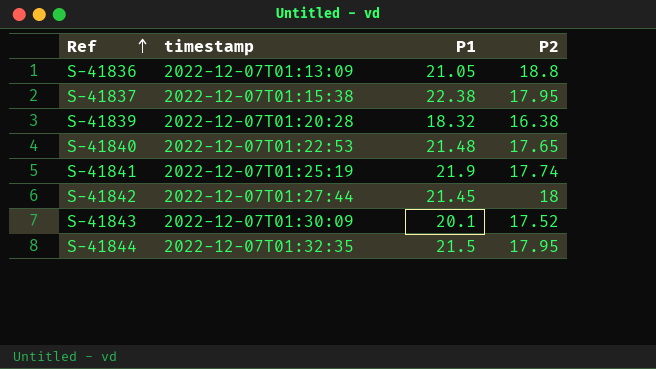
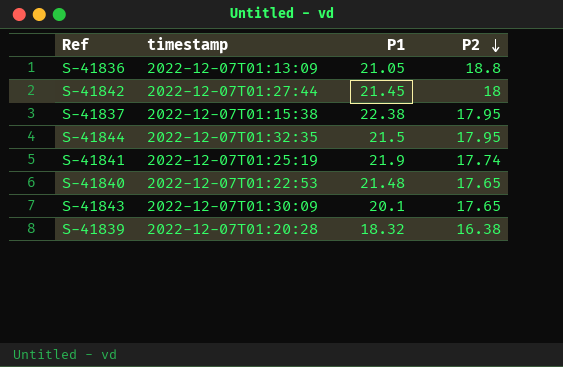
row order: Ref ascending -> P2 descending
S-41843 | P2: 17.52 -> 17.65

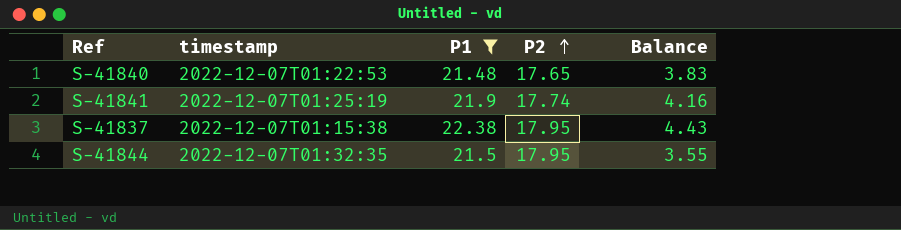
filter: none -> P1 >= 21.48
row order: P2 descending -> P2 ascending
column Balance | formula: none -> [P1] - [P2]

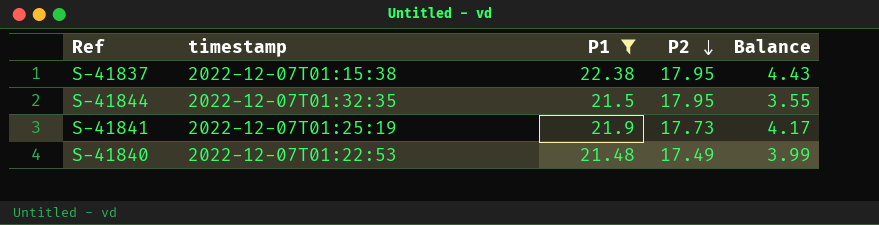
row order: P2 ascending -> P2 descending
S-41841 | P2: 17.74 -> 17.73
S-41841 | Balance: 4.16 -> 4.17
S-41840 | P2: 17.65 -> 17.49
S-41840 | Balance: 3.83 -> 3.99

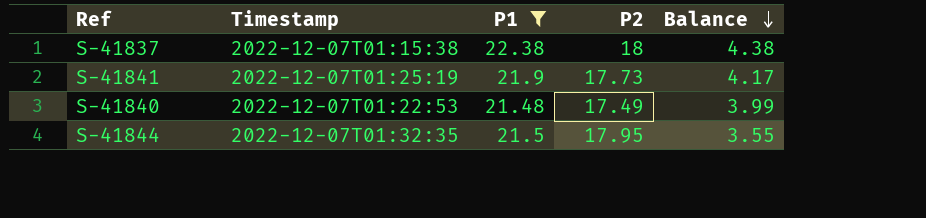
row order: P2 descending -> Balance descending
column name: timestamp -> Timestamp
S-41837 | P2: 17.95 -> 18
S-41837 | Balance: 4.43 -> 4.38

